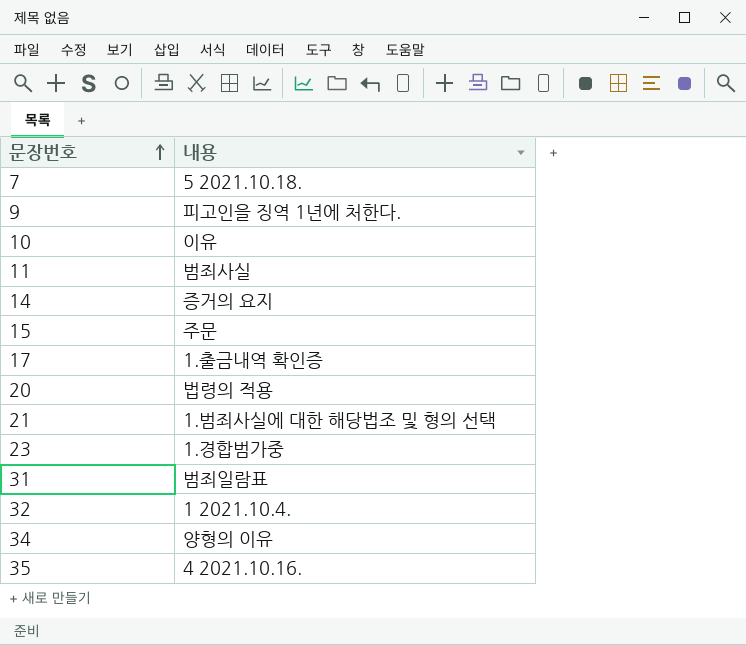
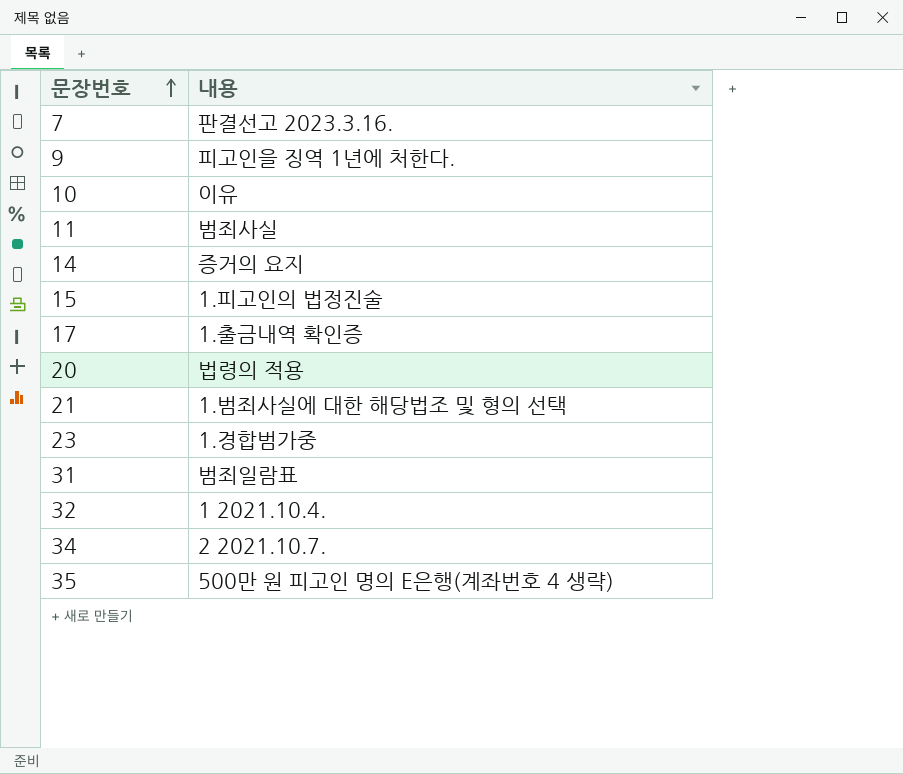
7 | 내용: 5 2021.10.18. -> 판결선고 2023.3.16.
15 | 내용: 주문 -> 1.피고인의 법정진술
34 | 내용: 양형의 이유 -> 2 2021.10.7.
35 | 내용: 4 2021.10.16. -> 500만 원 피고인 명의 E은행(계좌번호 4 생략)

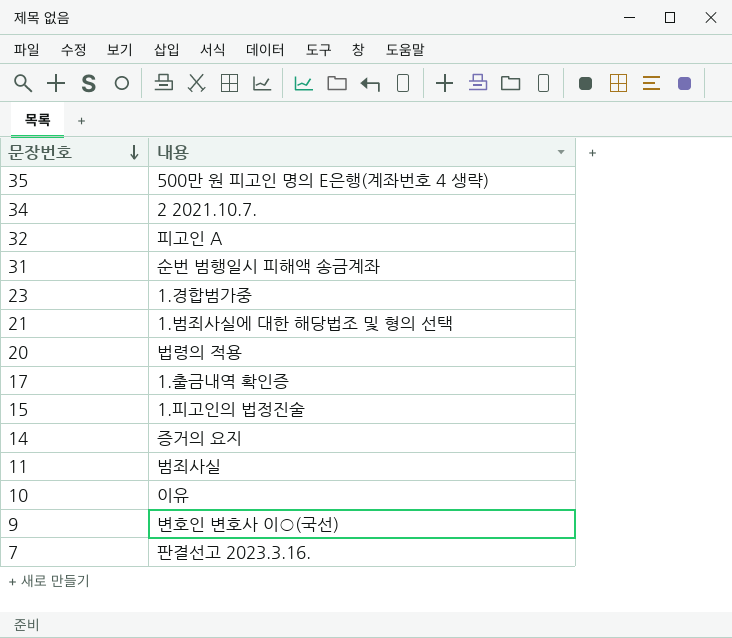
row order: 문장번호 ascending -> 문장번호 descending
32 | 내용: 1 2021.10.4. -> 피고인 A
31 | 내용: 범죄일람표 -> 순번 범행일시 피해액 송금계좌
9 | 내용: 피고인을 징역 1년에 처한다. -> 변호인 변호사 이○(국선)

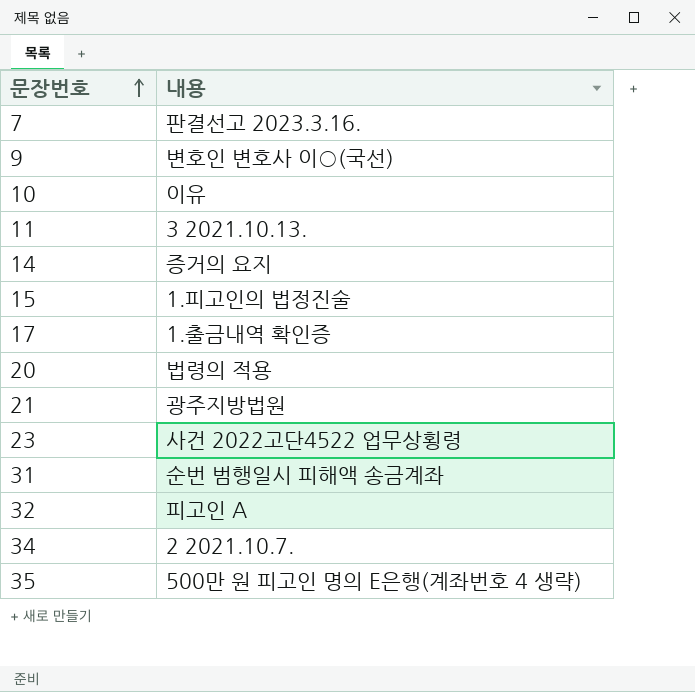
row order: 문장번호 descending -> 문장번호 ascending
11 | 내용: 범죄사실 -> 3 2021.10.13.
21 | 내용: 1.범죄사실에 대한 해당법조 및 형의 선택 -> 광주지방법원
23 | 내용: 1.경합범가중 -> 사건 2022고단4522 업무상횡령

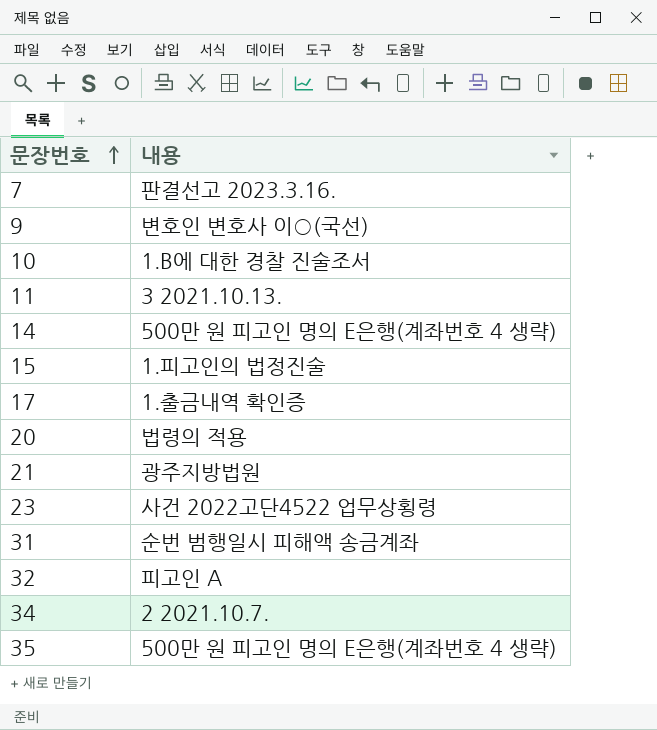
10 | 내용: 이유 -> 1.B에 대한 경찰 진술조서
14 | 내용: 증거의 요지 -> 500만 원 피고인 명의 E은행(계좌번호 4 생략)

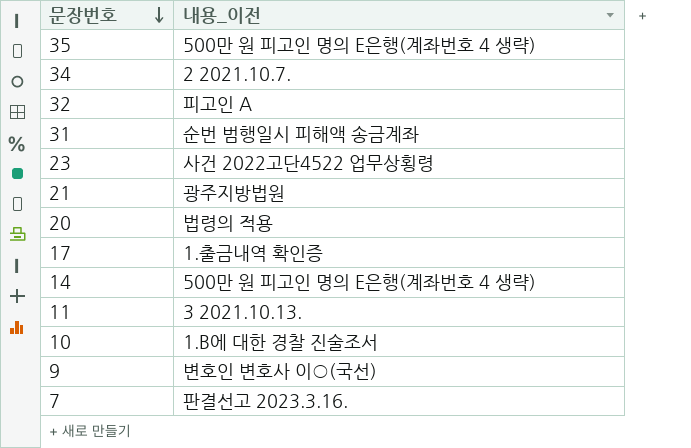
row order: 문장번호 ascending -> 문장번호 descending
column name: 내용 -> 내용_이전
row 15: 1.피고인의 법정진술 -> none

